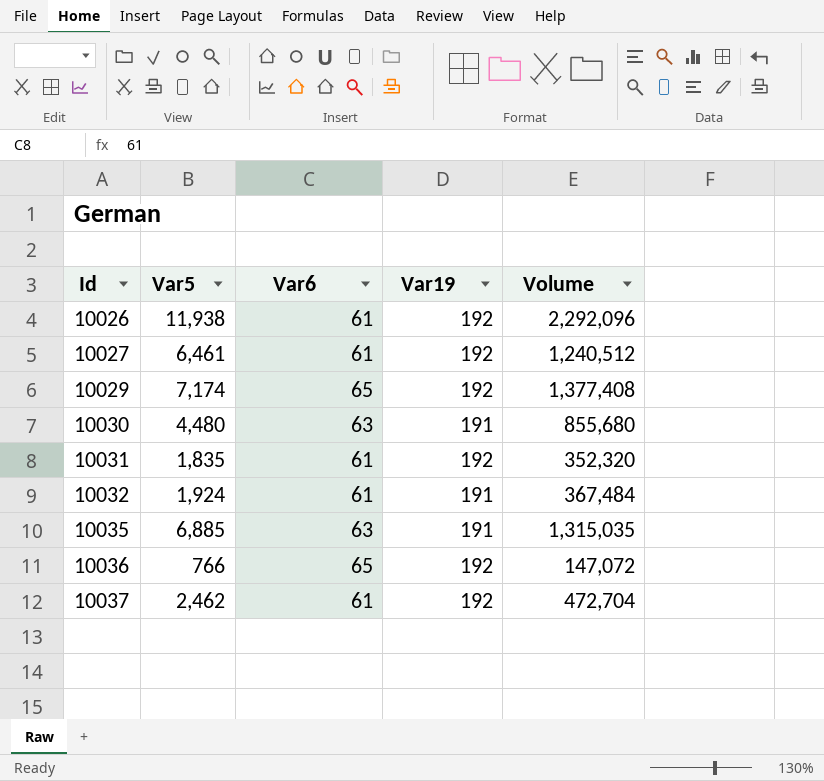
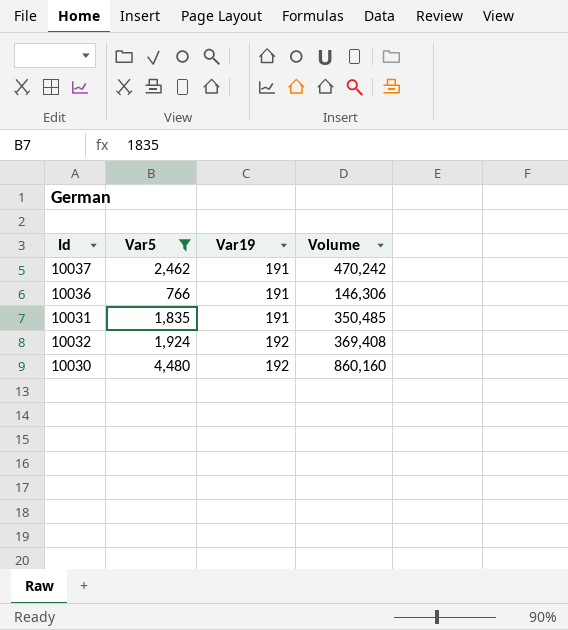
filter: none -> Var5 <= 4,480
row order: Id ascending -> Var19 ascending
column Var6 | position: 3 -> none
10037 | Var19: 192 -> 191
10037 | Volume: 472,704 -> 470,242
10036 | Var19: 192 -> 191
10036 | Volume: 147,072 -> 146,306
10031 | Var19: 192 -> 191
10031 | Volume: 352,320 -> 350,485
10032 | Var19: 191 -> 192
10032 | Volume: 367,484 -> 369,408
10030 | Var19: 191 -> 192
10030 | Volume: 855,680 -> 860,160

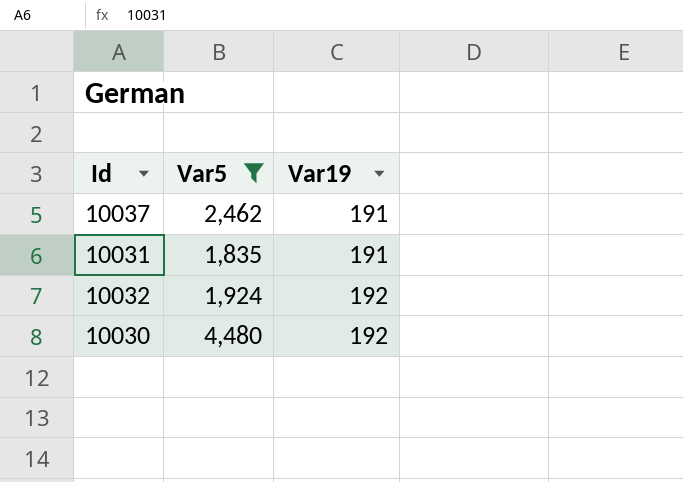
column Volume | formula: [Var5] * [Var19] -> none
row 10036: 766 | 191 | 146,306 -> none

